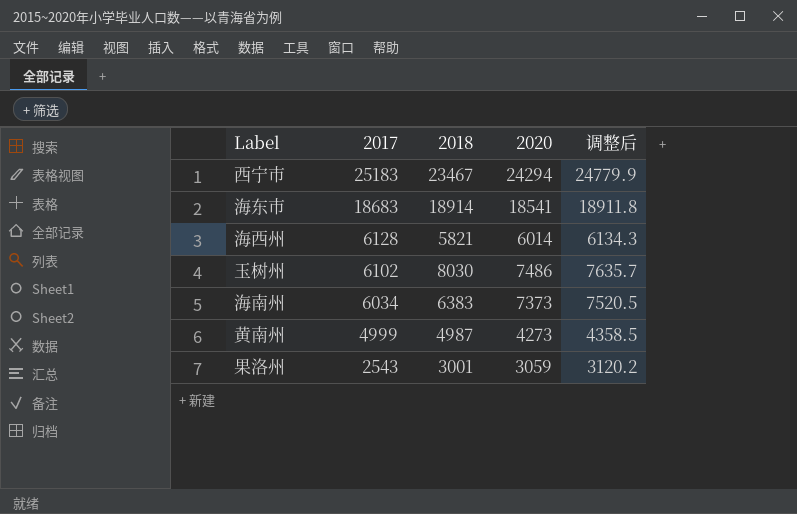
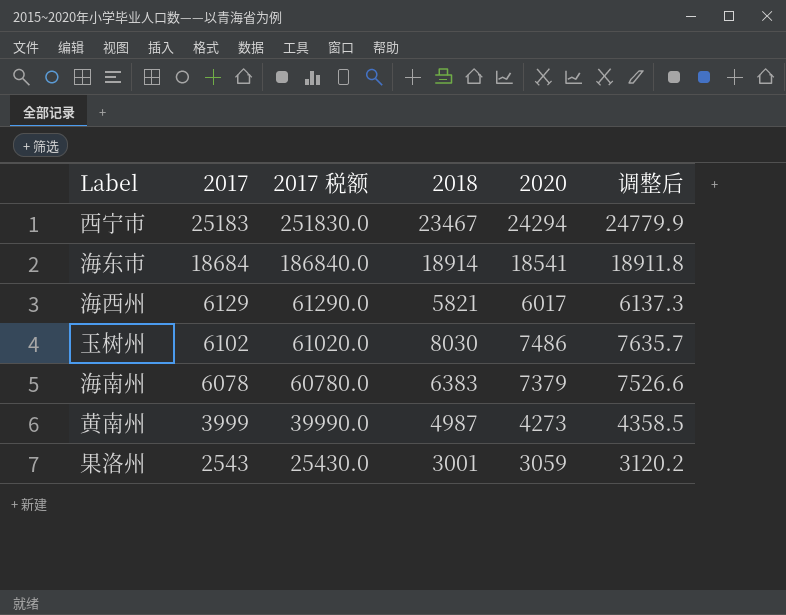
column 2017 税额 | formula: none -> [2017] * 10
海东市 | 2017: 18683 -> 18684
海西州 | 2017: 6128 -> 6129
海西州 | 2020: 6014 -> 6017
海西州 | 调整后: 6134.3 -> 6137.3
海南州 | 2017: 6034 -> 6078
海南州 | 2020: 7373 -> 7379
海南州 | 调整后: 7520.5 -> 7526.6
黄南州 | 2017: 4999 -> 3999

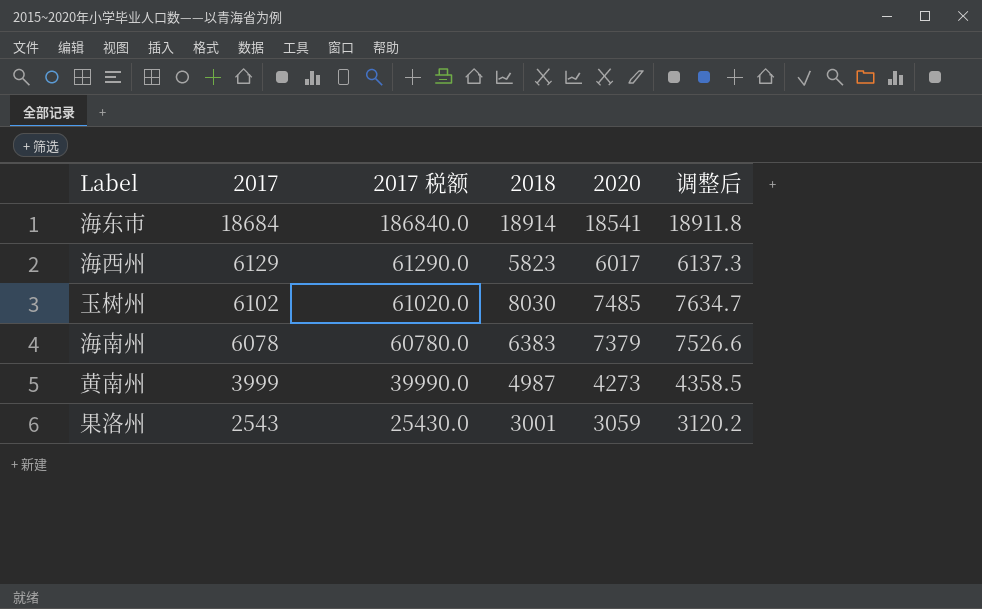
row 西宁市: 25183 | 251830.0 | 23467 | 24294 | 24779.9 -> none
海西州 | 2018: 5821 -> 5823
玉树州 | 2020: 7486 -> 7485
玉树州 | 调整后: 7635.7 -> 7634.7

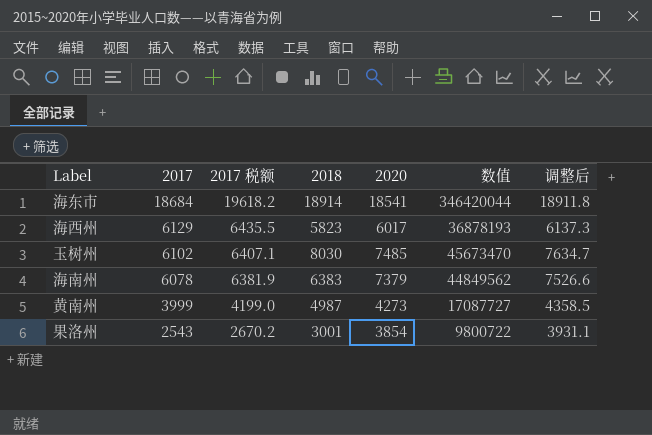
column 2017 税额 | formula: [2017] * 10 -> [2017] * 1.05
column 数值 | formula: none -> [2017] * [2020]
果洛州 | 2020: 3059 -> 3854
果洛州 | 调整后: 3120.2 -> 3931.1

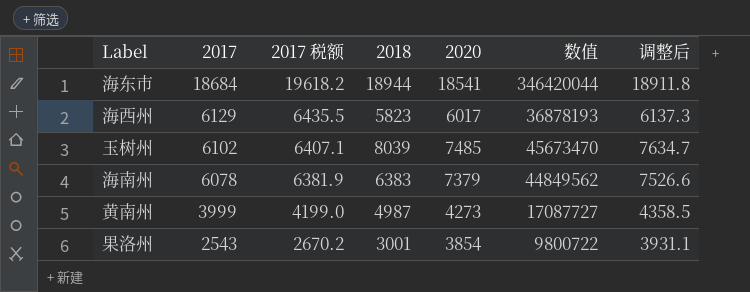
海东市 | 2018: 18914 -> 18944
玉树州 | 2018: 8030 -> 8039

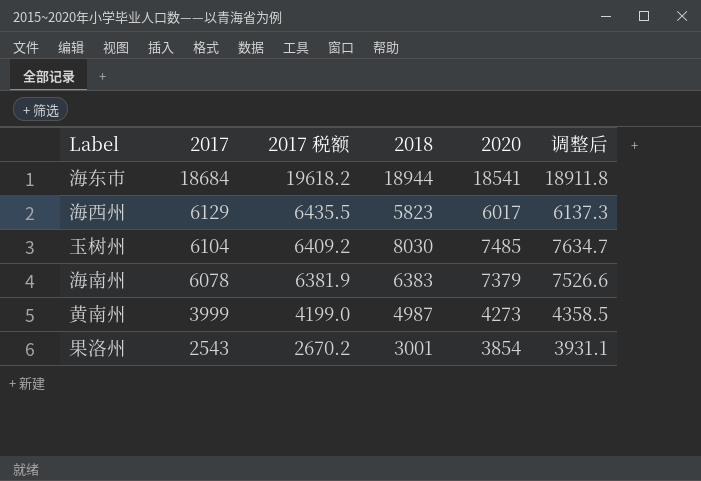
column 数值 | formula: [2017] * [2020] -> none
玉树州 | 2017: 6102 -> 6104
玉树州 | 2017 税额: 6407.1 -> 6409.2
玉树州 | 2018: 8039 -> 8030

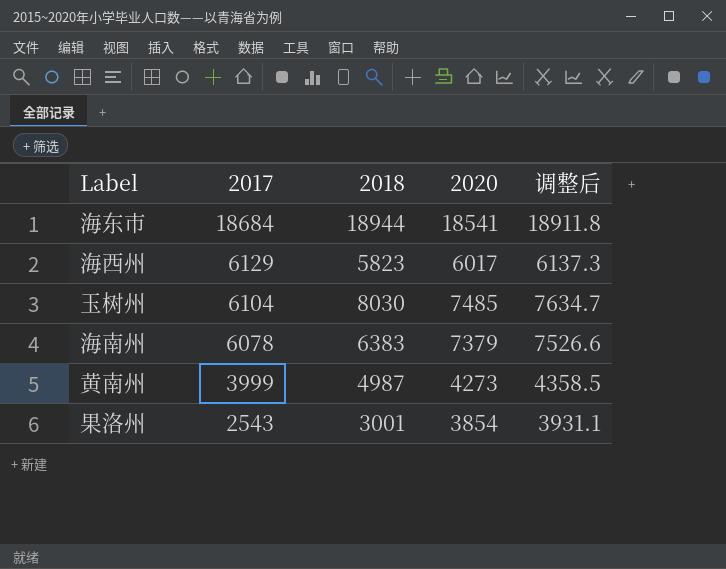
column 2017 税额 | formula: [2017] * 1.05 -> none

